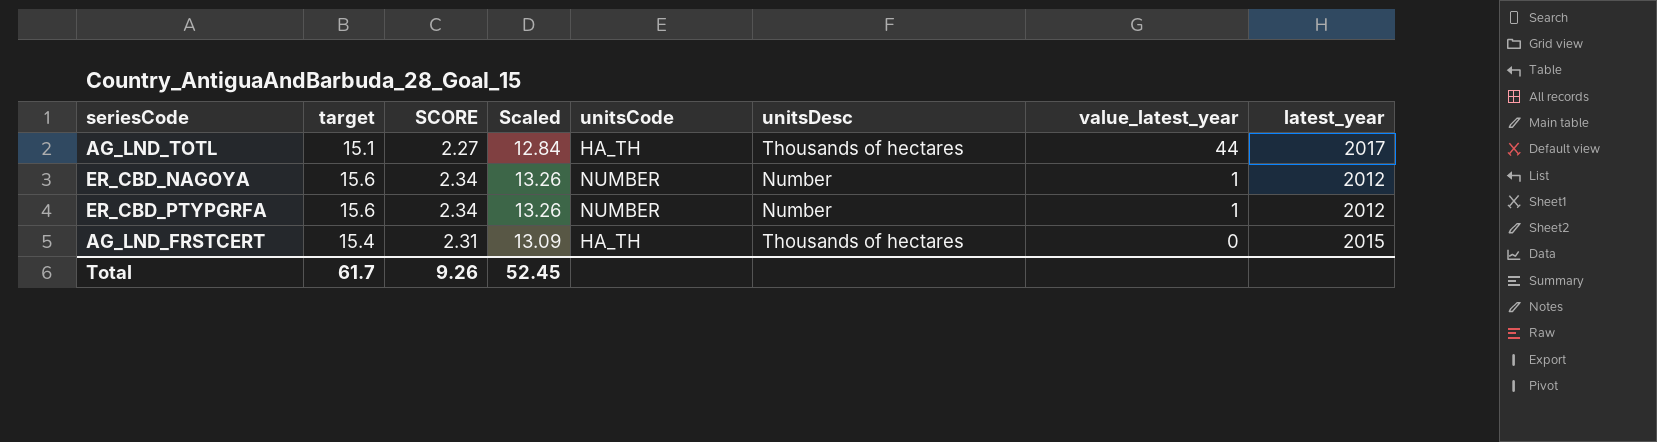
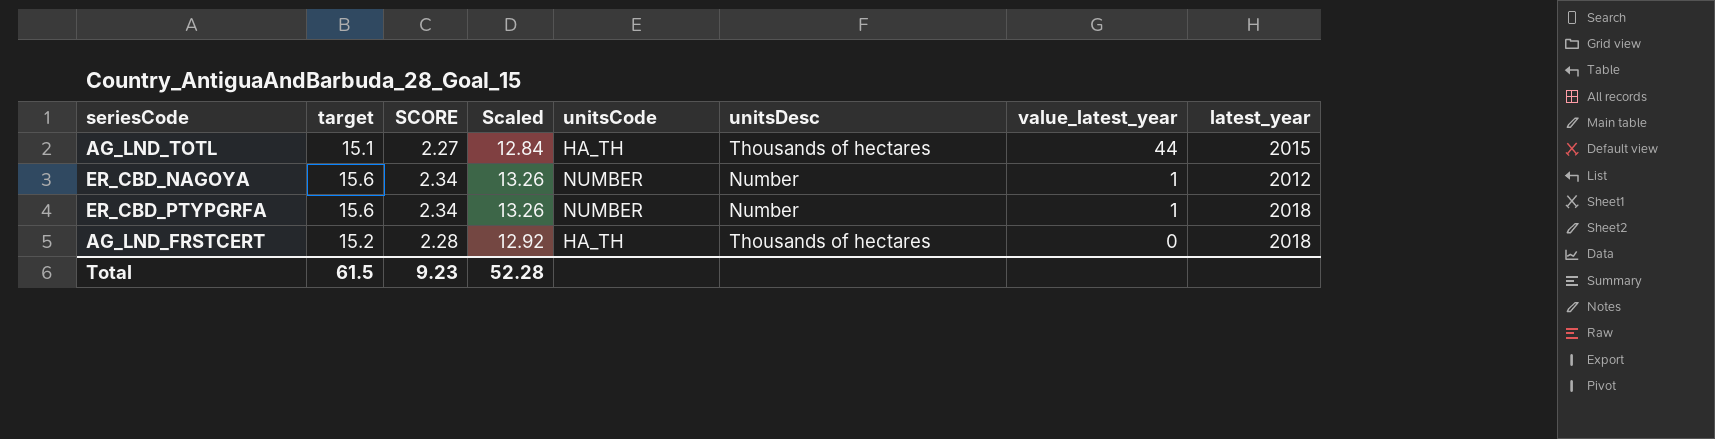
AG_LND_TOTL | latest_year: 2017 -> 2015
ER_CBD_PTYPGRFA | latest_year: 2012 -> 2018
AG_LND_FRSTCERT | target: 15.4 -> 15.2
AG_LND_FRSTCERT | SCORE: 2.31 -> 2.28
AG_LND_FRSTCERT | Scaled: 13.09 -> 12.92
AG_LND_FRSTCERT | latest_year: 2015 -> 2018
Total | target: 61.7 -> 61.5
Total | SCORE: 9.26 -> 9.23
Total | Scaled: 52.45 -> 52.28

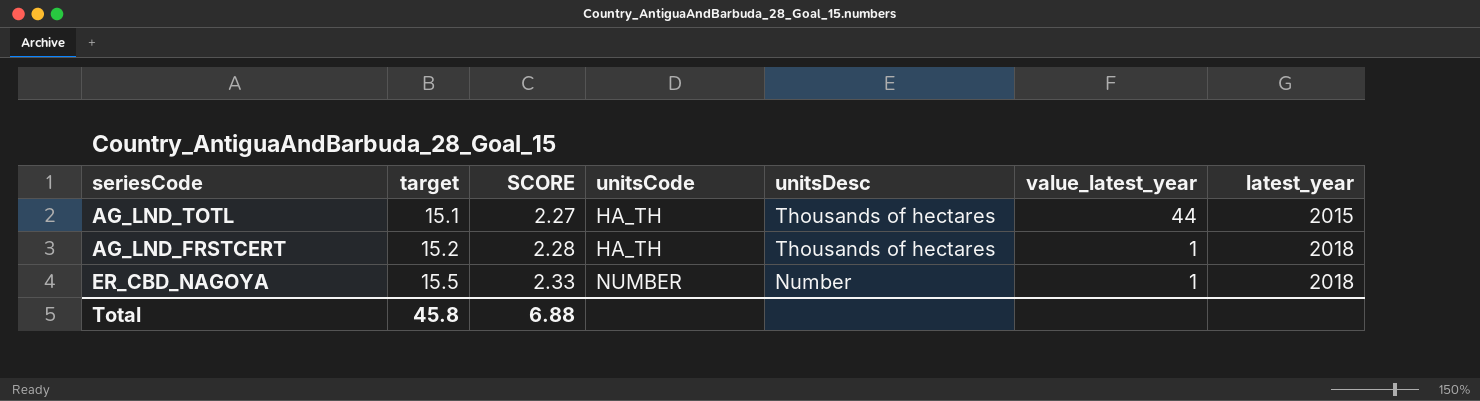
row order: value_latest_year descending -> target ascending
column Scaled | formula: [target] * 0.85 -> none
row ER_CBD_PTYPGRFA: 15.6 | 2.34 | 13.26 | NUMBER | Number | 1 | 2018 -> none
AG_LND_FRSTCERT | value_latest_year: 0 -> 1
ER_CBD_NAGOYA | target: 15.6 -> 15.5
ER_CBD_NAGOYA | SCORE: 2.34 -> 2.33
ER_CBD_NAGOYA | latest_year: 2012 -> 2018
Total | target: 61.5 -> 45.8
Total | SCORE: 9.23 -> 6.88

